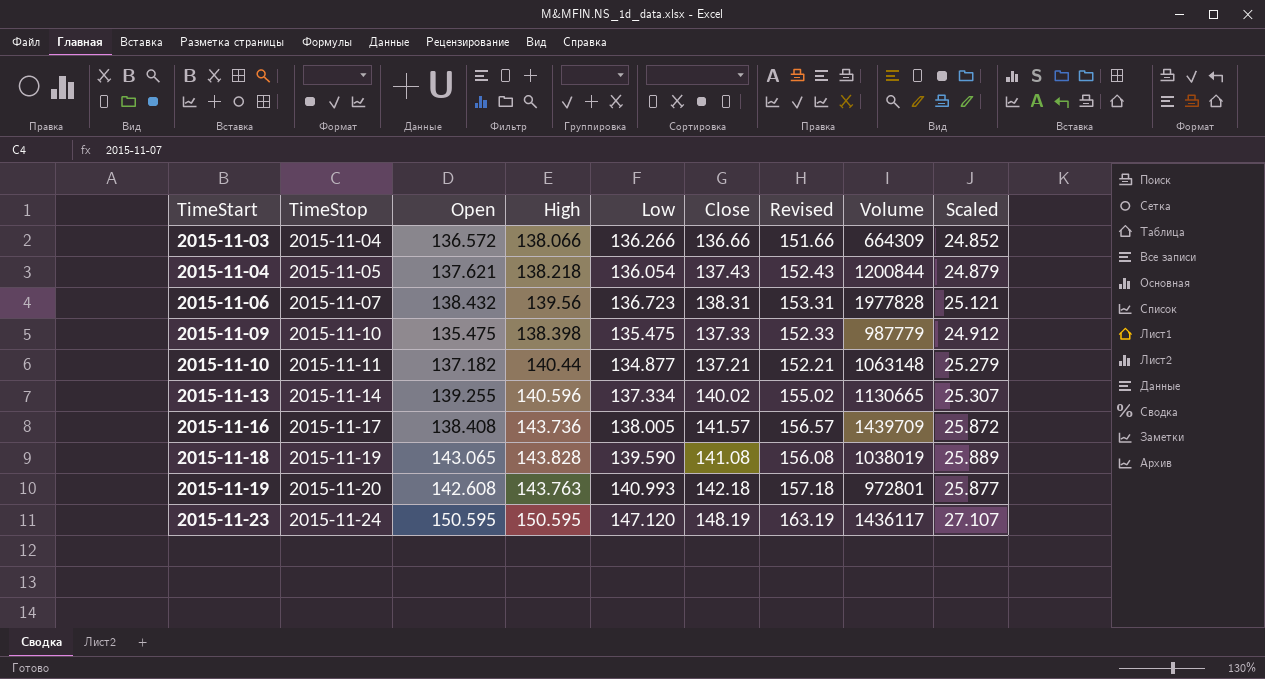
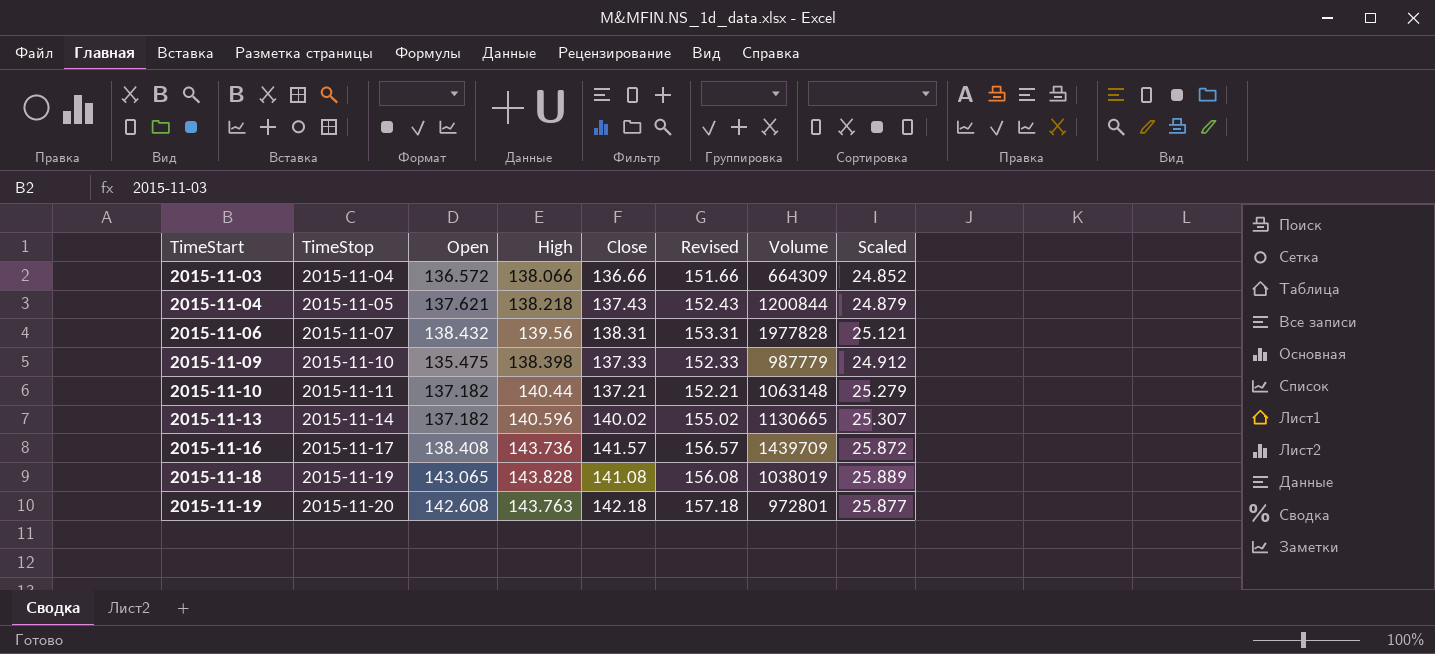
column Low | position: 5 -> none
row 2015-11-23: 2015-11-24 | 150.595 | 150.595 | 147.120 | 148.19 | 163.19 | 1436117 | 27.107 -> none
2015-11-13 | Open: 139.255 -> 137.182

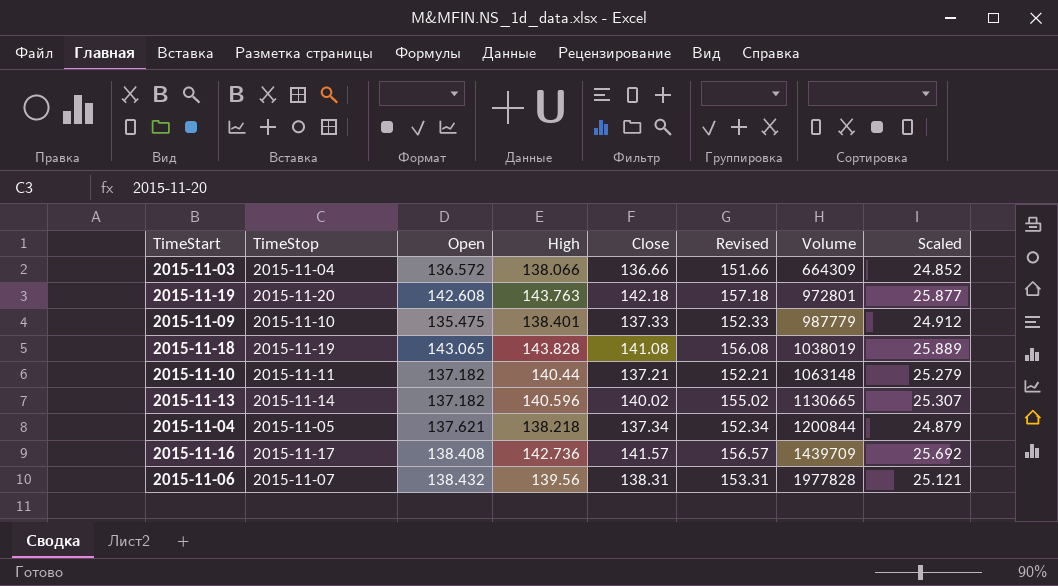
row order: TimeStart ascending -> Volume ascending
2015-11-09 | High: 138.398 -> 138.401
2015-11-04 | Close: 137.43 -> 137.34
2015-11-04 | Revised: 152.43 -> 152.34
2015-11-16 | High: 143.736 -> 142.736
2015-11-16 | Scaled: 25.872 -> 25.692

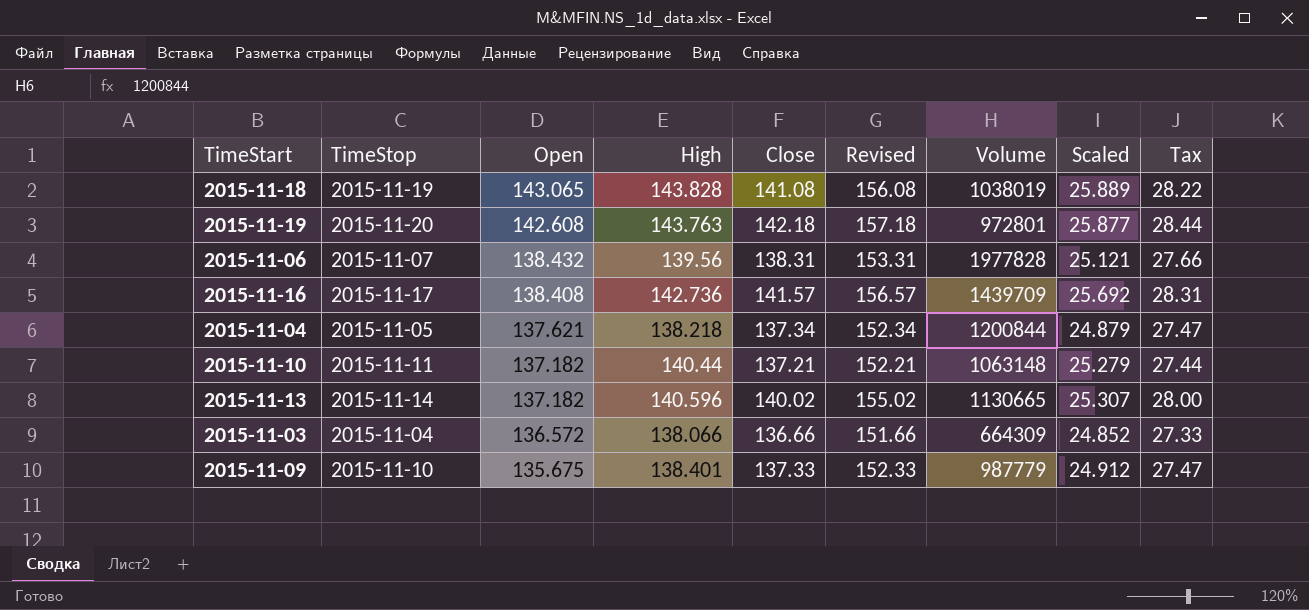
row order: Volume ascending -> Open descending
column Tax | formula: none -> [Close] * 0.2
2015-11-09 | Open: 135.475 -> 135.675

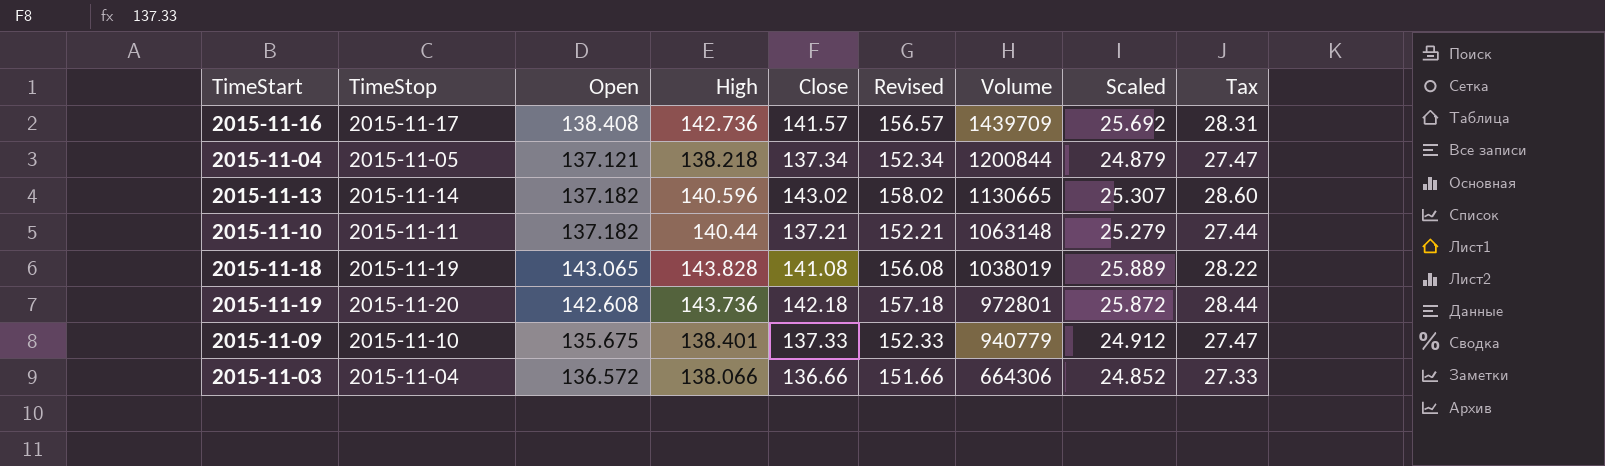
row order: Open descending -> Volume descending
row 2015-11-06: 2015-11-07 | 138.432 | 139.56 | 138.31 | 153.31 | 1977828 | 25.121 | 27.66 -> none
2015-11-04 | Open: 137.621 -> 137.121
2015-11-13 | Close: 140.02 -> 143.02
2015-11-13 | Revised: 155.02 -> 158.02
2015-11-13 | Tax: 28.00 -> 28.60
2015-11-19 | High: 143.763 -> 143.736
2015-11-19 | Scaled: 25.877 -> 25.872
2015-11-09 | Volume: 987779 -> 940779
2015-11-03 | Volume: 664309 -> 664306

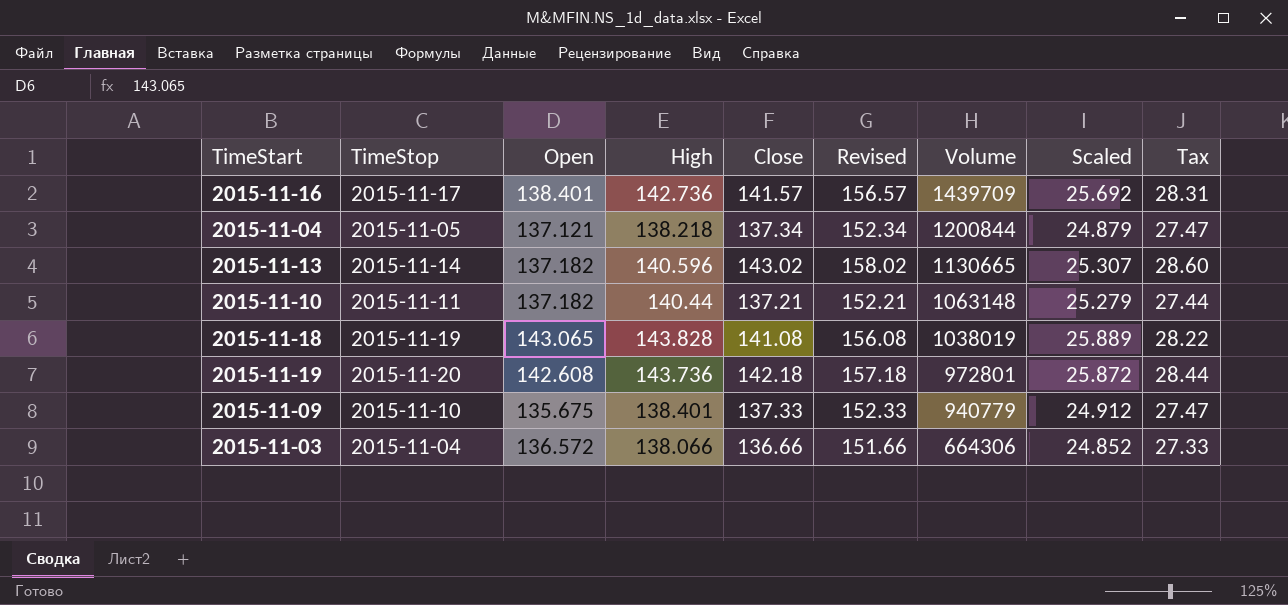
2015-11-16 | Open: 138.408 -> 138.401

